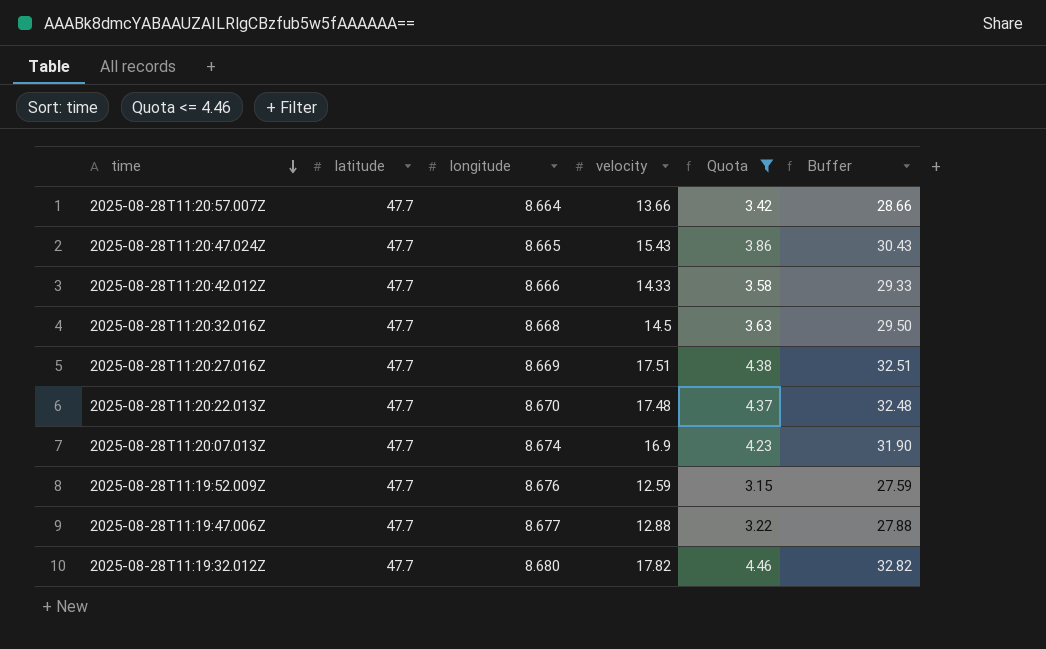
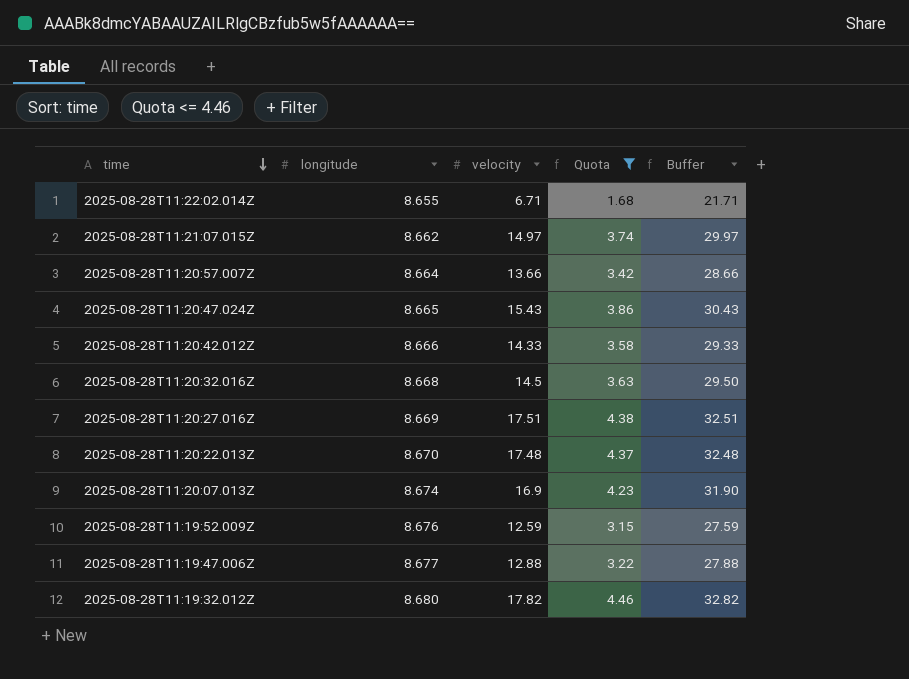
column latitude | position: 2 -> none
row 2025-08-28T11:22:02.014Z: none -> 8.655 | 6.71 | 1.68 | 21.71
row 2025-08-28T11:21:07.015Z: none -> 8.662 | 14.97 | 3.74 | 29.97

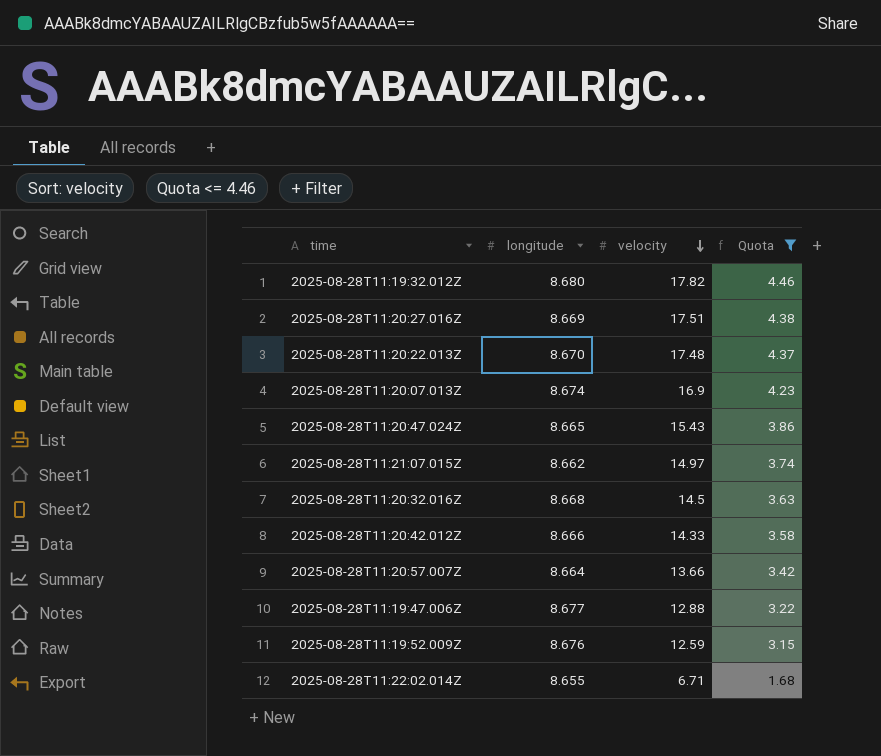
row order: time descending -> velocity descending
column Buffer | formula: [velocity] + 15 -> none

